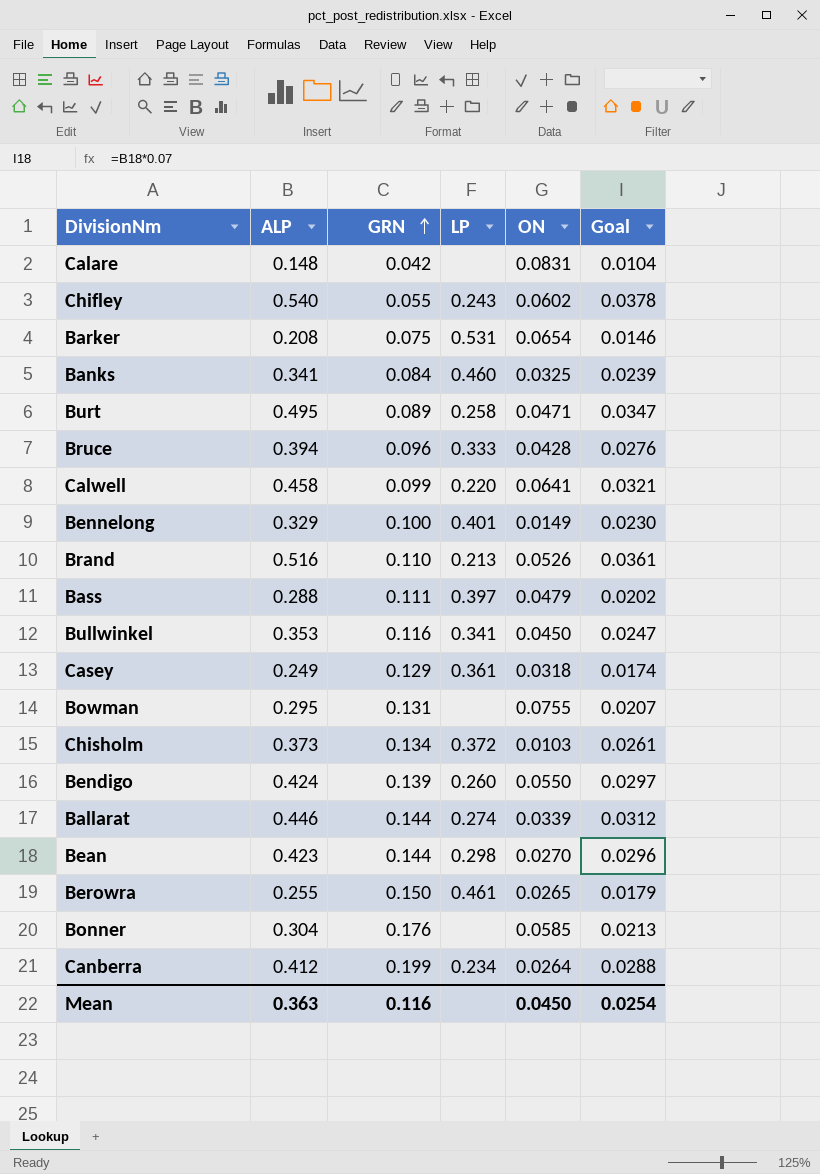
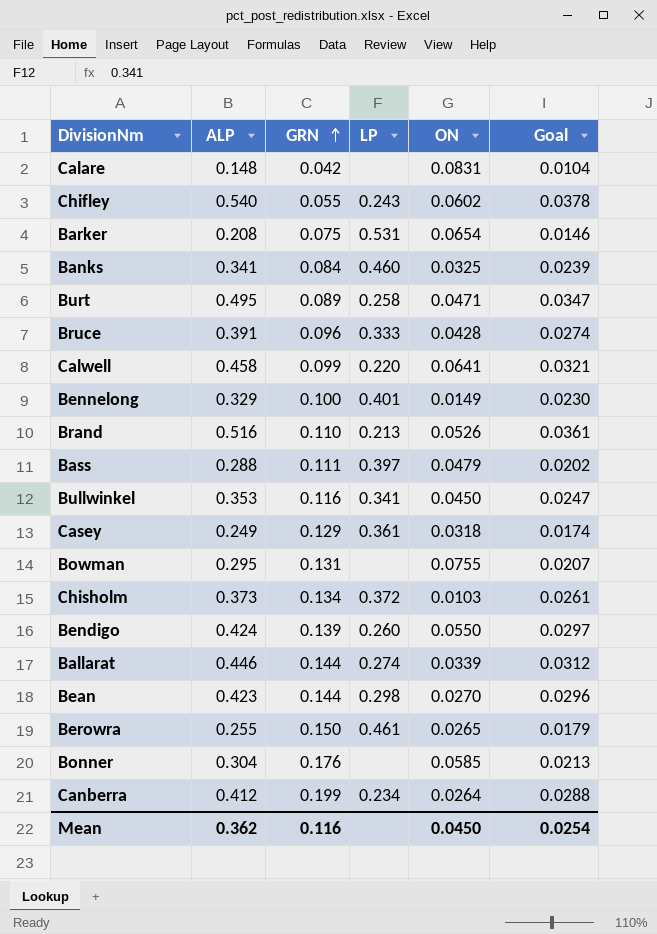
Bruce | ALP: 0.394 -> 0.391
Bruce | Goal: 0.0276 -> 0.0274
Mean | ALP: 0.363 -> 0.362

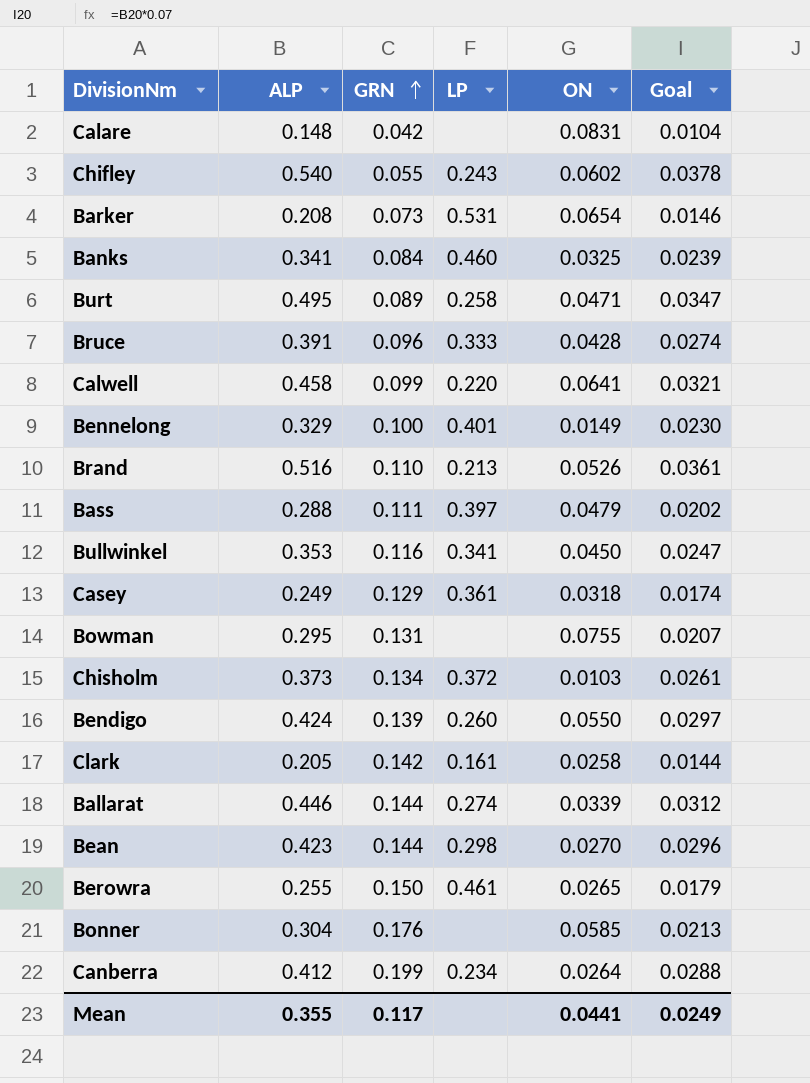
Barker | GRN: 0.075 -> 0.073
row Clark: none -> 0.205 | 0.142 | 0.161 | 0.0258 | 0.0144
Mean | ALP: 0.362 -> 0.355
Mean | GRN: 0.116 -> 0.117
Mean | ON: 0.0450 -> 0.0441
Mean | Goal: 0.0254 -> 0.0249

